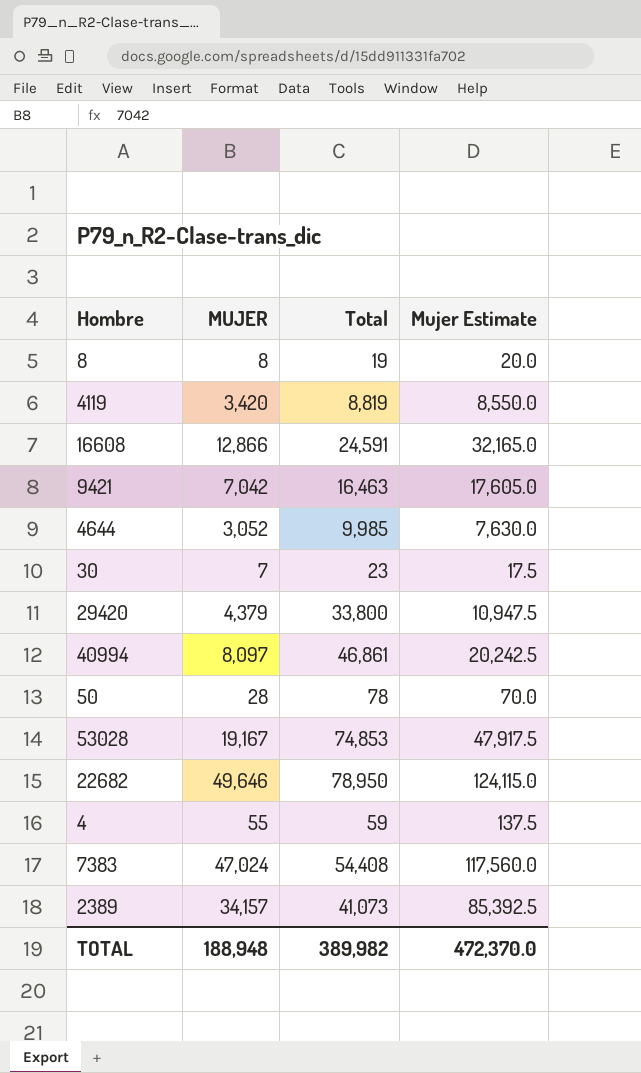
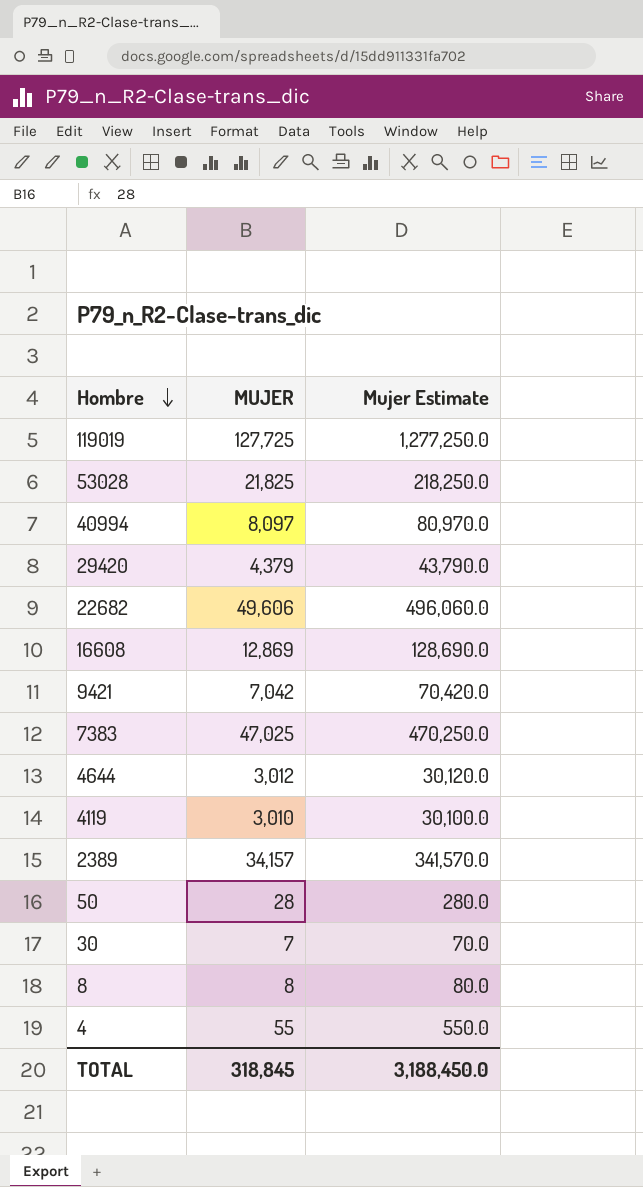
row order: none -> Hombre descending
column Total | position: 3 -> none
column Mujer Estimate | formula: [MUJER] * 2.5 -> [MUJER] * 10
row 119019: none -> 127,725 | 1,277,250.0
53028 | MUJER: 19,167 -> 21,825
22682 | MUJER: 49,646 -> 49,606
16608 | MUJER: 12,866 -> 12,869
7383 | MUJER: 47,024 -> 47,025
4644 | MUJER: 3,052 -> 3,012
4119 | MUJER: 3,420 -> 3,010
TOTAL | MUJER: 188,948 -> 318,845
TOTAL | Mujer Estimate: 472,370.0 -> 3,188,450.0

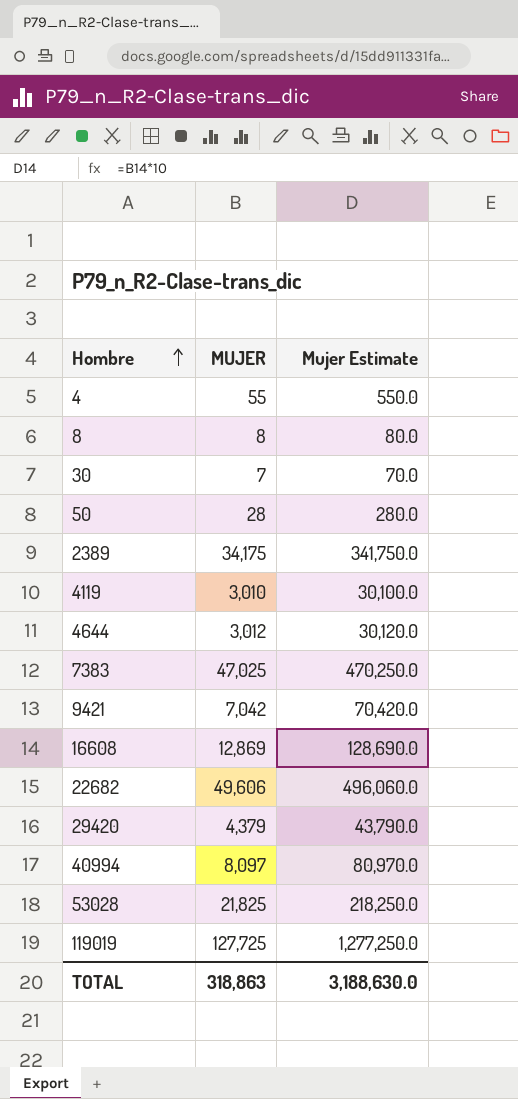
row order: Hombre descending -> Hombre ascending
2389 | MUJER: 34,157 -> 34,175
2389 | Mujer Estimate: 341,570.0 -> 341,750.0
TOTAL | MUJER: 318,845 -> 318,863
TOTAL | Mujer Estimate: 3,188,450.0 -> 3,188,630.0

